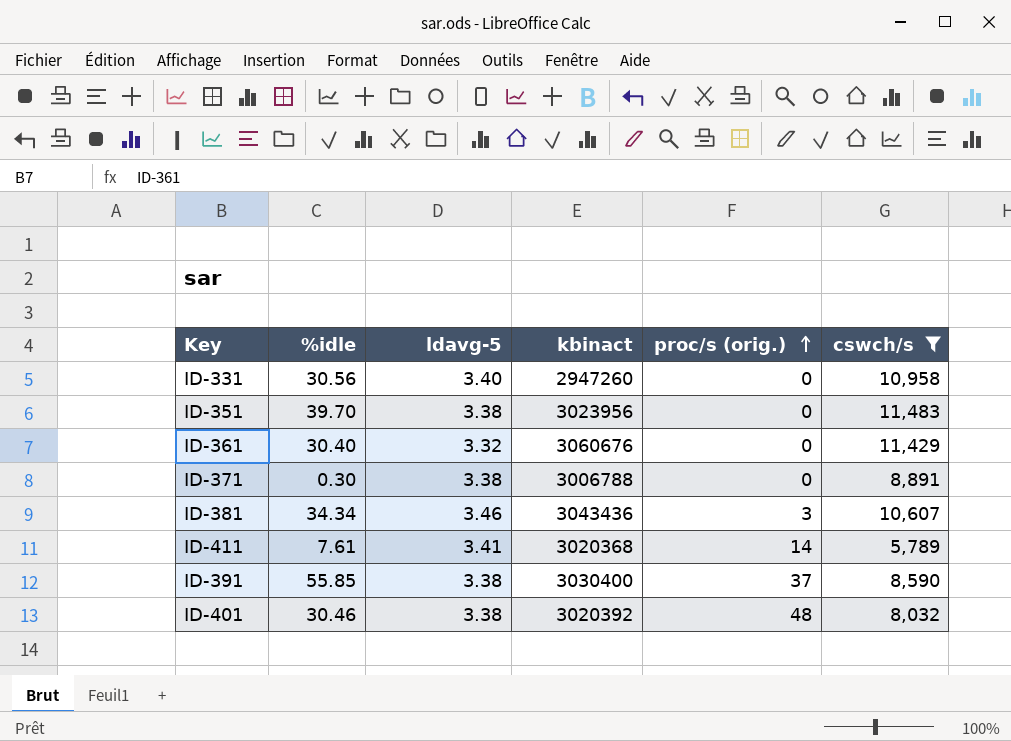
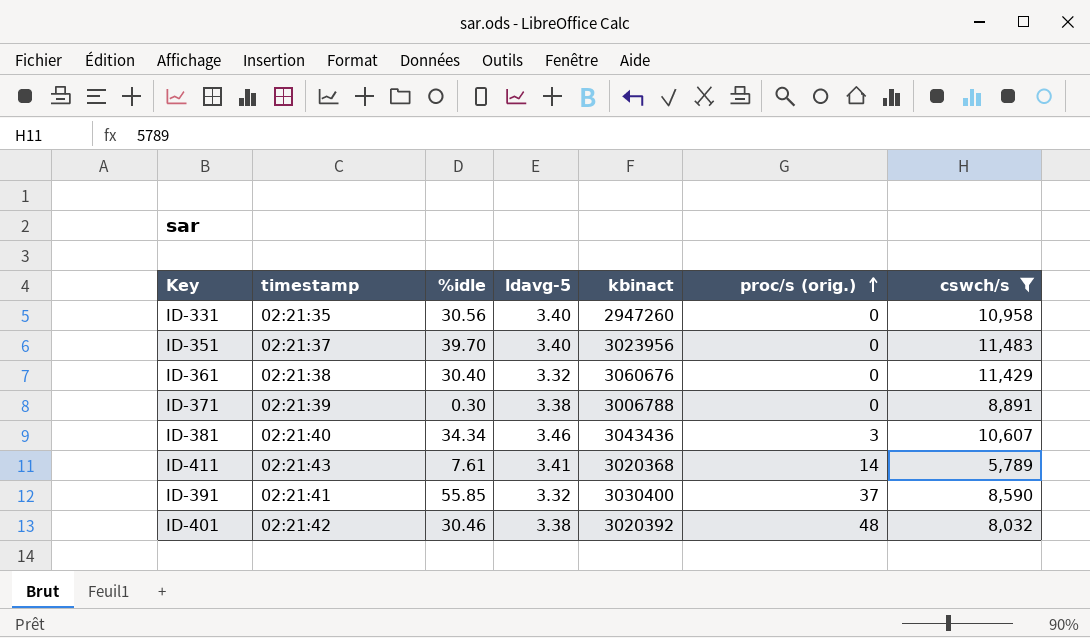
column timestamp | position: none -> 2
ID-351 | ldavg-5: 3.38 -> 3.40
ID-391 | ldavg-5: 3.38 -> 3.32

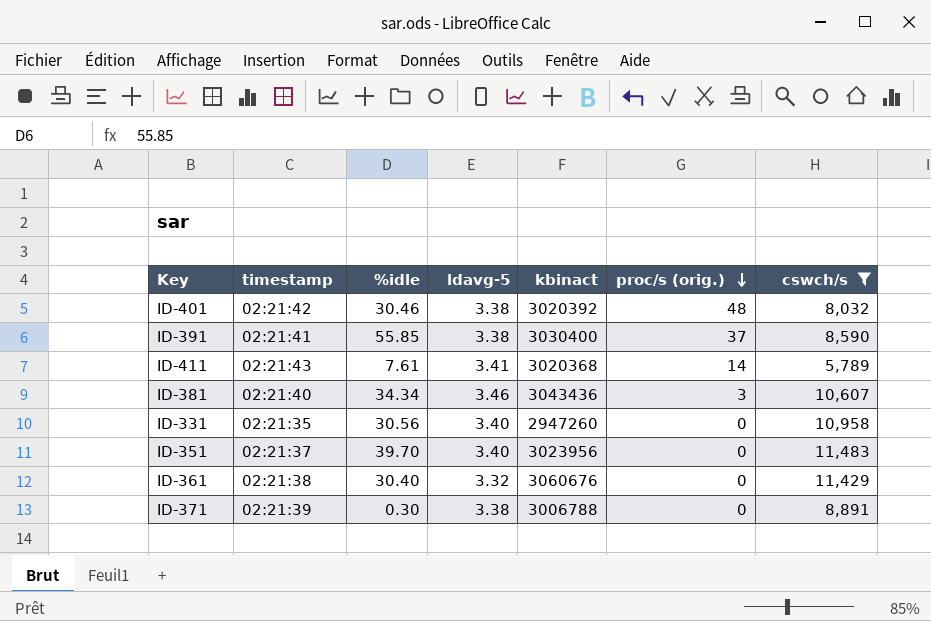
row order: proc/s (orig.) ascending -> proc/s (orig.) descending
ID-391 | ldavg-5: 3.32 -> 3.38

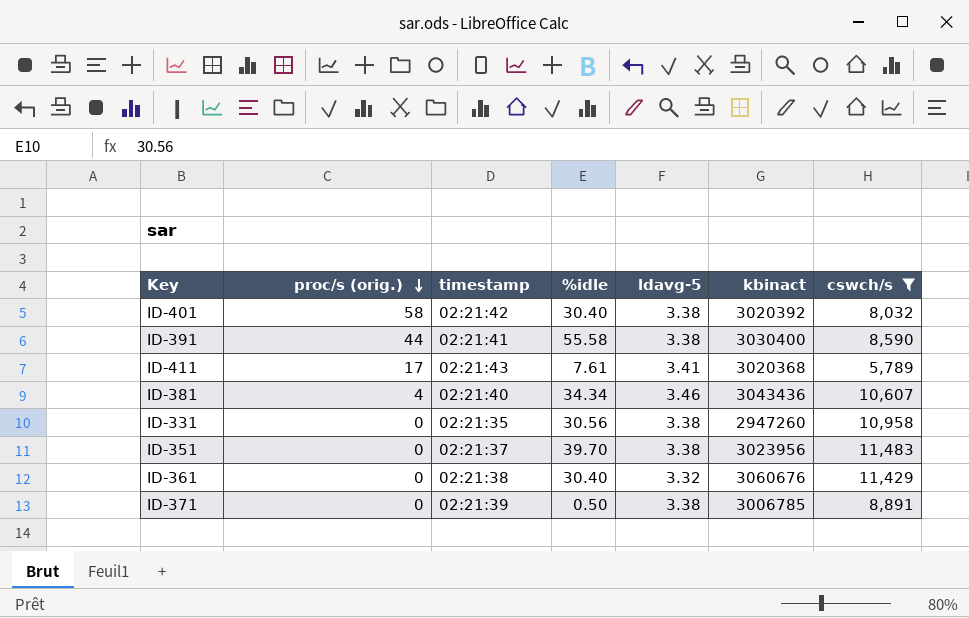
column proc/s (orig.) | position: 6 -> 2
ID-401 | proc/s (orig.): 48 -> 58
ID-401 | %idle: 30.46 -> 30.40
ID-391 | proc/s (orig.): 37 -> 44
ID-391 | %idle: 55.85 -> 55.58
ID-411 | proc/s (orig.): 14 -> 17
ID-381 | proc/s (orig.): 3 -> 4
ID-331 | ldavg-5: 3.40 -> 3.38
ID-351 | ldavg-5: 3.40 -> 3.38
ID-371 | %idle: 0.30 -> 0.50
ID-371 | kbinact: 3006788 -> 3006785

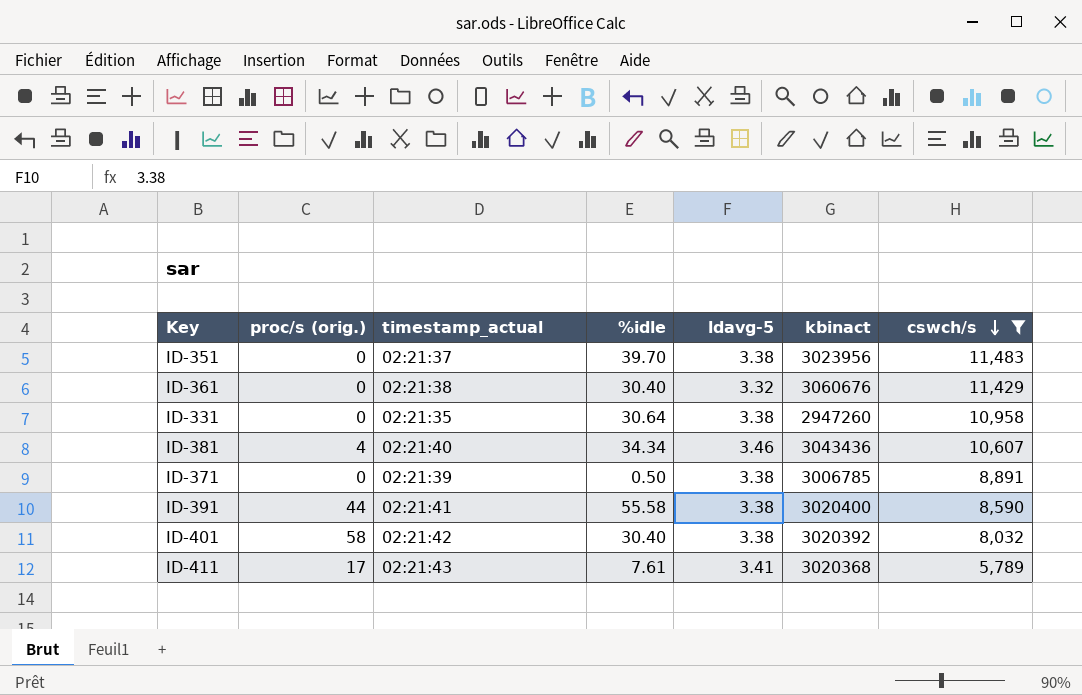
row order: proc/s (orig.) descending -> cswch/s descending
column name: timestamp -> timestamp_actual
ID-331 | %idle: 30.56 -> 30.64
ID-391 | kbinact: 3030400 -> 3020400

